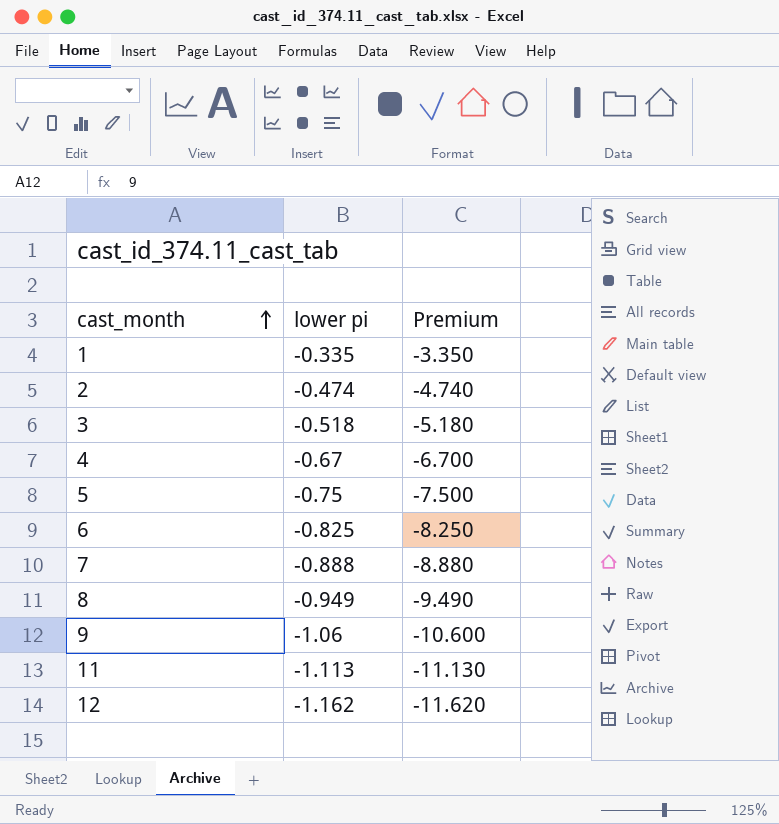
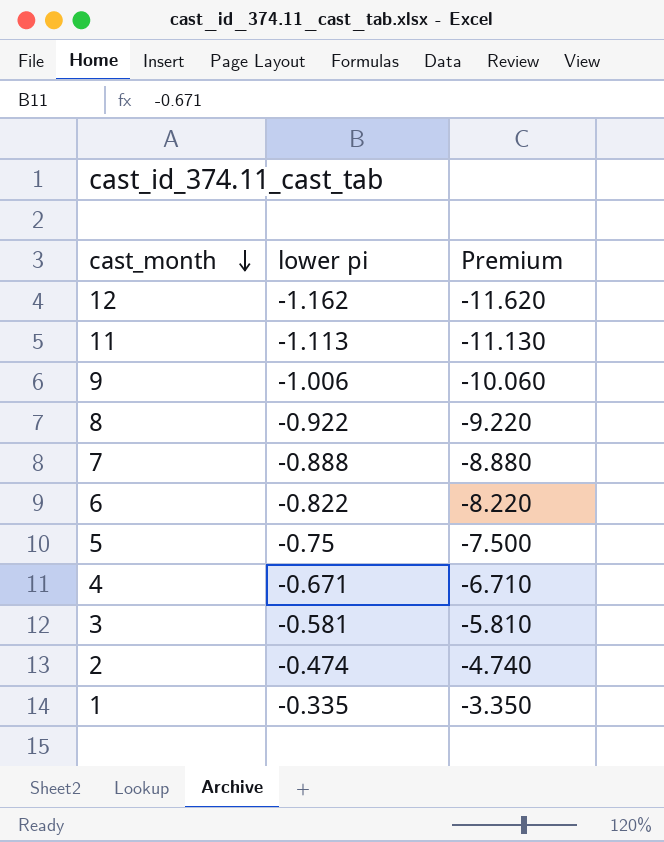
row order: cast_month ascending -> cast_month descending
9 | lower pi: -1.06 -> -1.006
9 | Premium: -10.600 -> -10.060
8 | lower pi: -0.949 -> -0.922
8 | Premium: -9.490 -> -9.220
6 | lower pi: -0.825 -> -0.822
6 | Premium: -8.250 -> -8.220
4 | lower pi: -0.67 -> -0.671
4 | Premium: -6.700 -> -6.710
3 | lower pi: -0.518 -> -0.581
3 | Premium: -5.180 -> -5.810

